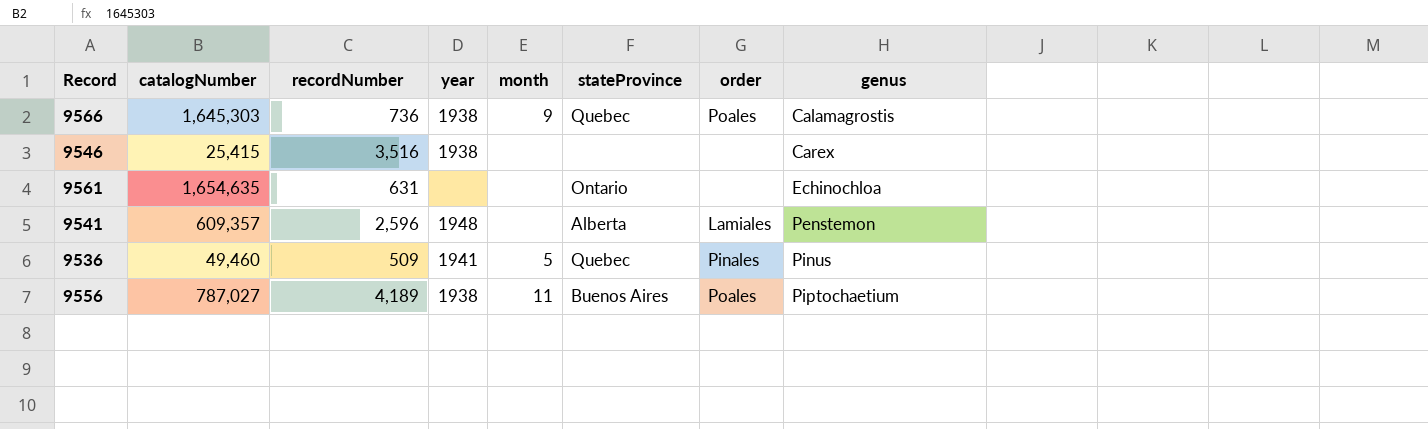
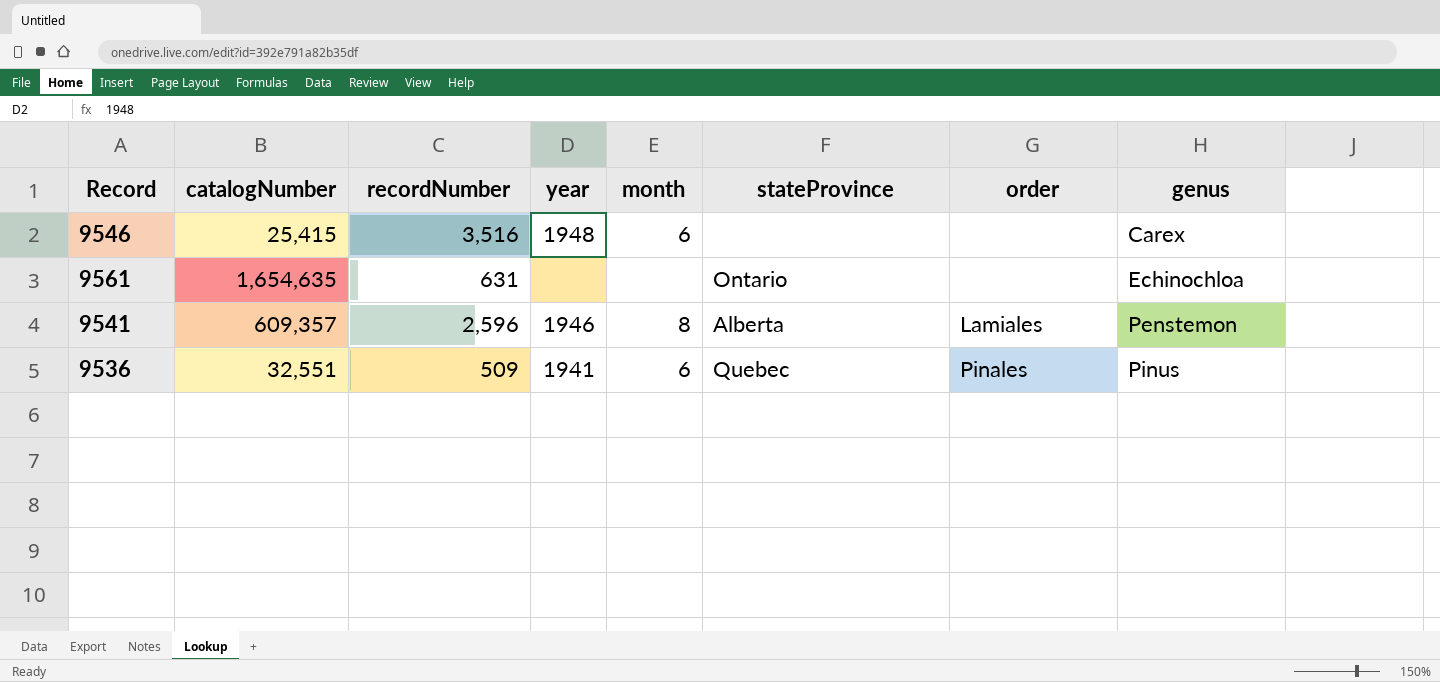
row 9566: 1,645,303 | 736 | 1938 | 9 | Quebec | Poales | Calamagrostis -> none
row 9556: 787,027 | 4,189 | 1938 | 11 | Buenos Aires | Poales | Piptochaetium -> none
9546 | year: 1938 -> 1948
9546 | month: none -> 6
9541 | year: 1948 -> 1946
9541 | month: none -> 8
9536 | catalogNumber: 49,460 -> 32,551
9536 | month: 5 -> 6

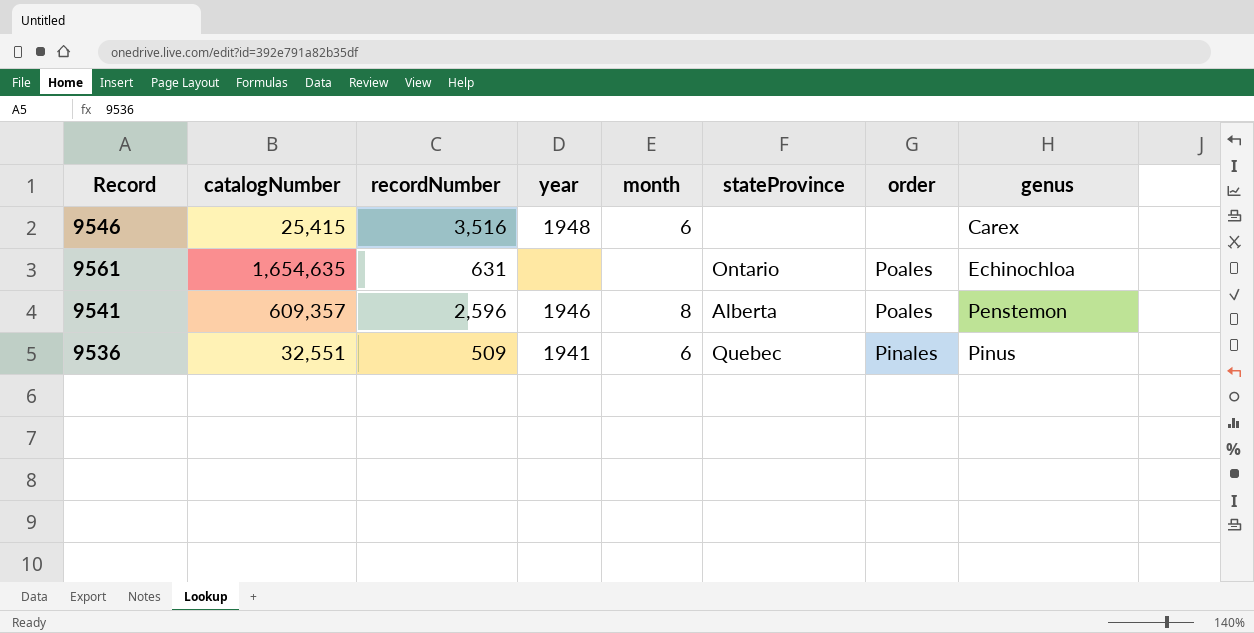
9561 | order: none -> Poales
9541 | order: Lamiales -> Poales

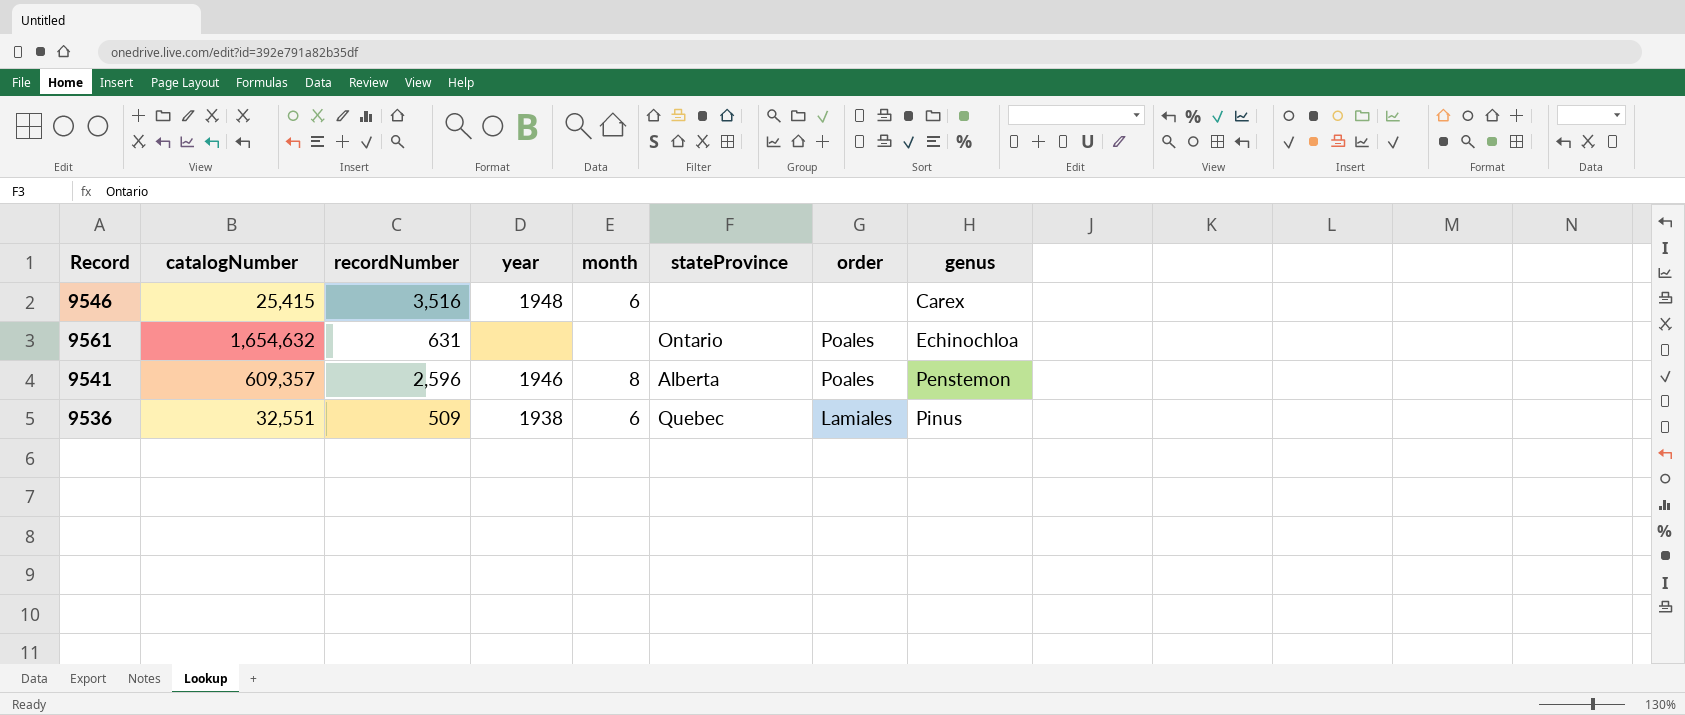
9561 | catalogNumber: 1,654,635 -> 1,654,632
9536 | year: 1941 -> 1938
9536 | order: Pinales -> Lamiales

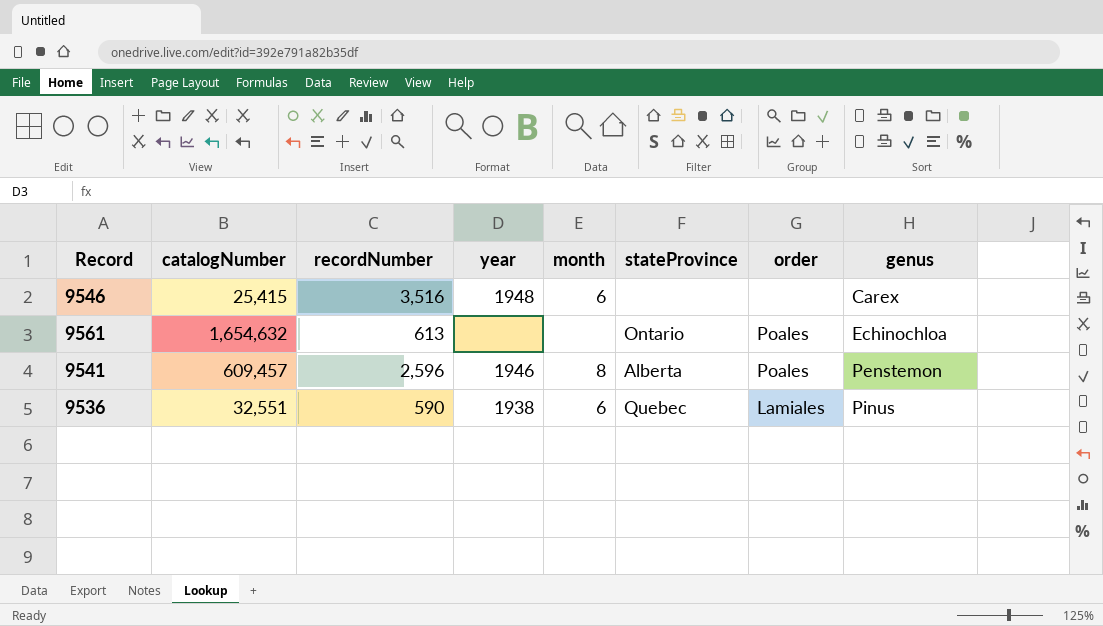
9561 | recordNumber: 631 -> 613
9541 | catalogNumber: 609,357 -> 609,457
9536 | recordNumber: 509 -> 590

